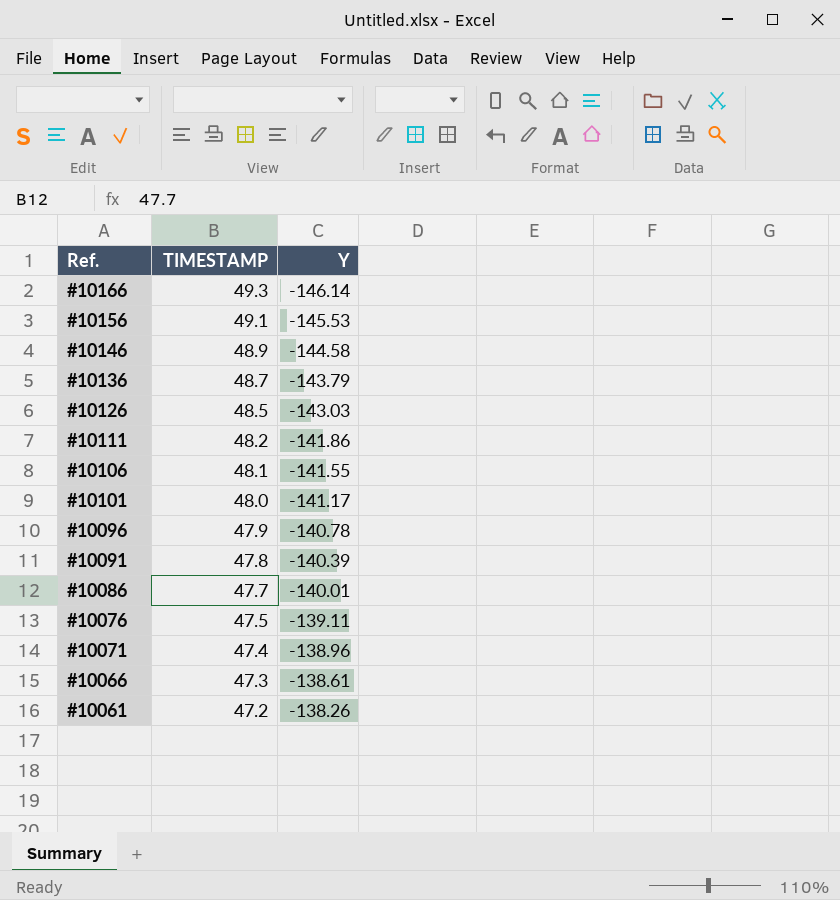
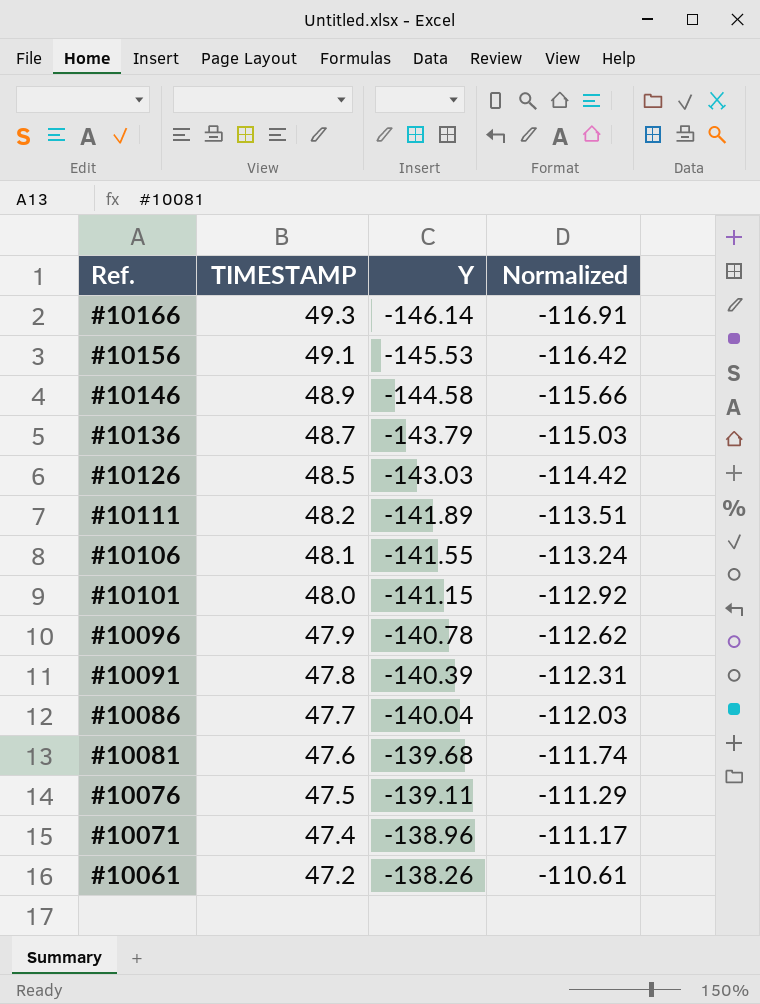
column Normalized | formula: none -> [Y] * 0.8
row #10066: 47.3 | -138.61 -> none
#10111 | Y: -141.86 -> -141.89
#10101 | Y: -141.17 -> -141.15
#10086 | Y: -140.01 -> -140.04
row #10081: none -> 47.6 | -139.68 | -111.74

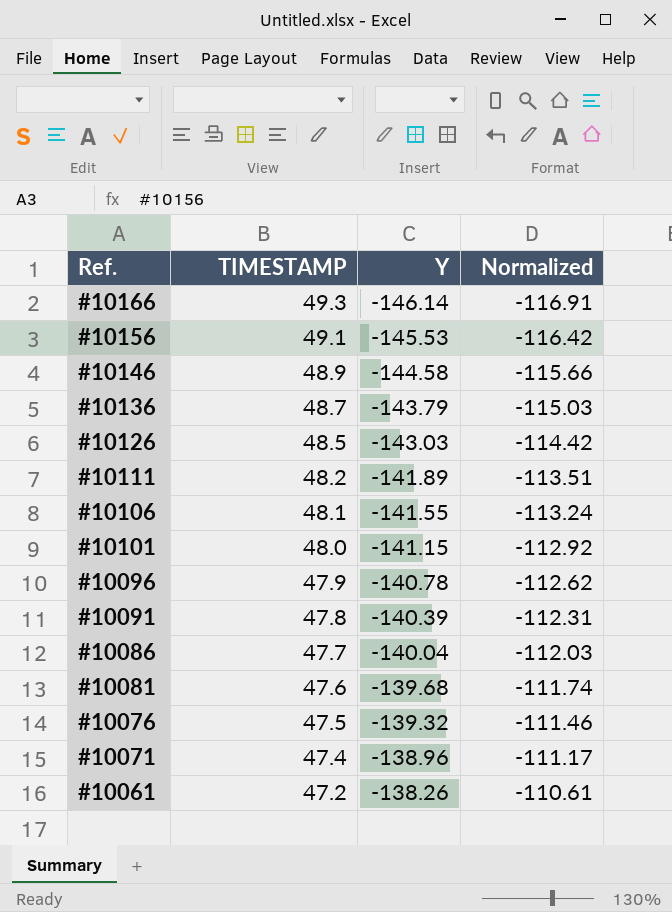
#10076 | Y: -139.11 -> -139.32
#10076 | Normalized: -111.29 -> -111.46

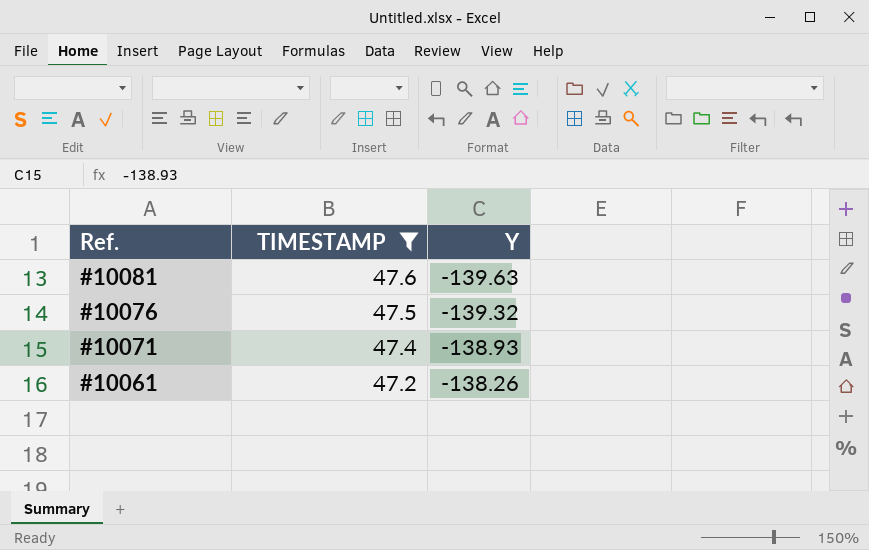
filter: none -> TIMESTAMP <= 47.6
column Normalized | formula: [Y] * 0.8 -> none
#10081 | Y: -139.68 -> -139.63
#10071 | Y: -138.96 -> -138.93

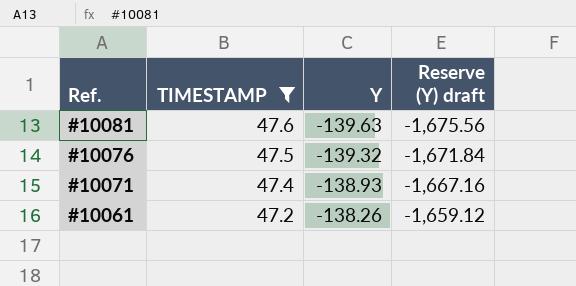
column Reserve (Y) draft | formula: none -> [Y] * 12

